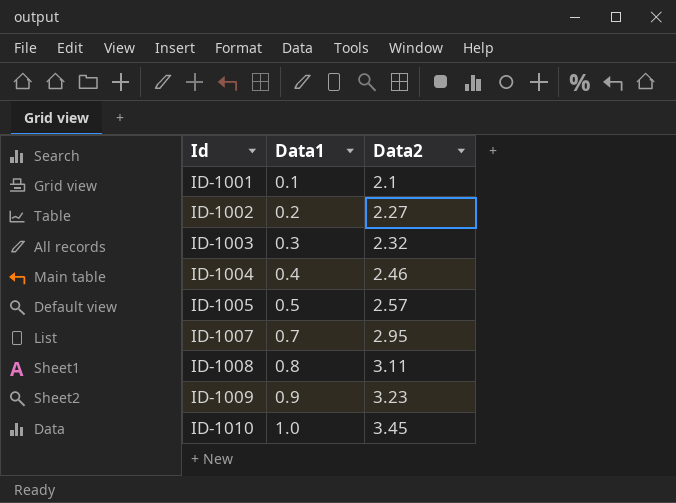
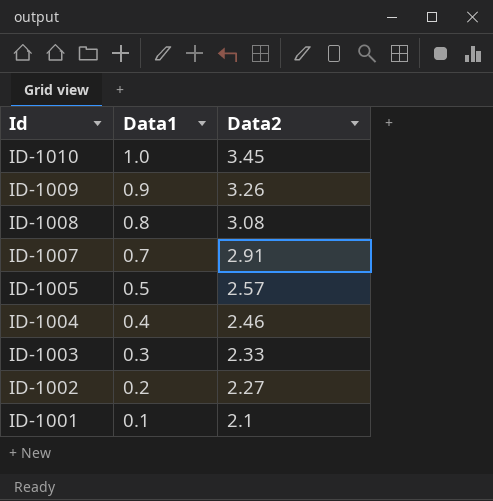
row order: Id ascending -> Id descending
ID-1009 | Data2: 3.23 -> 3.26
ID-1008 | Data2: 3.11 -> 3.08
ID-1007 | Data2: 2.95 -> 2.91
ID-1003 | Data2: 2.32 -> 2.33

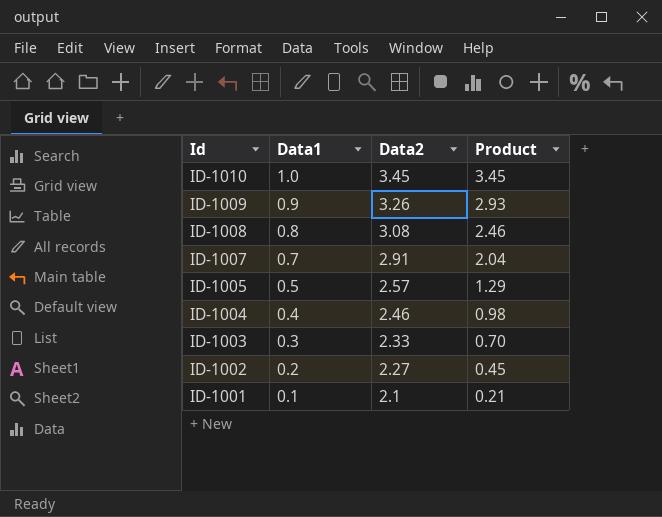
column Product | formula: none -> [Data1] * [Data2]

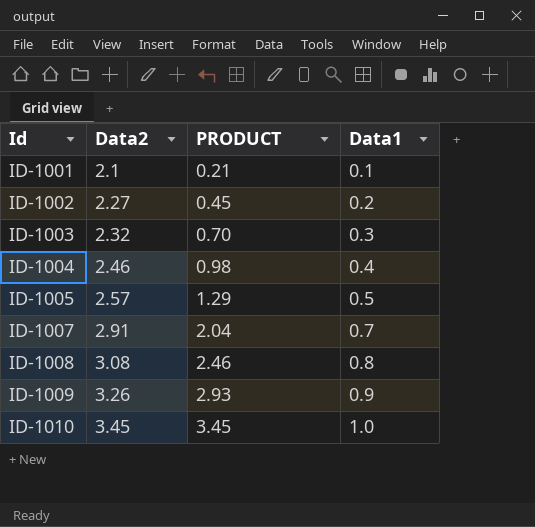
row order: Id descending -> Id ascending
column name: Product -> PRODUCT
column Data1 | position: 2 -> 4
ID-1003 | Data2: 2.33 -> 2.32

